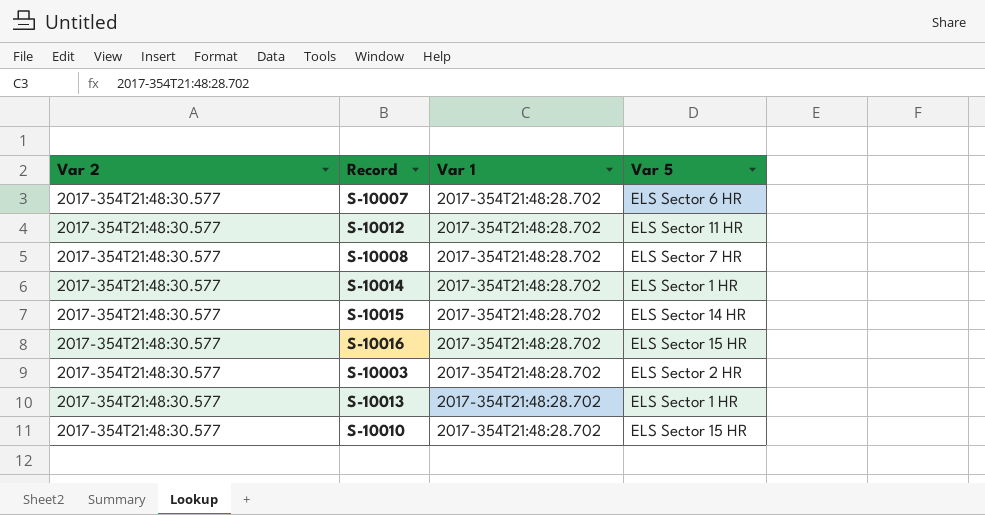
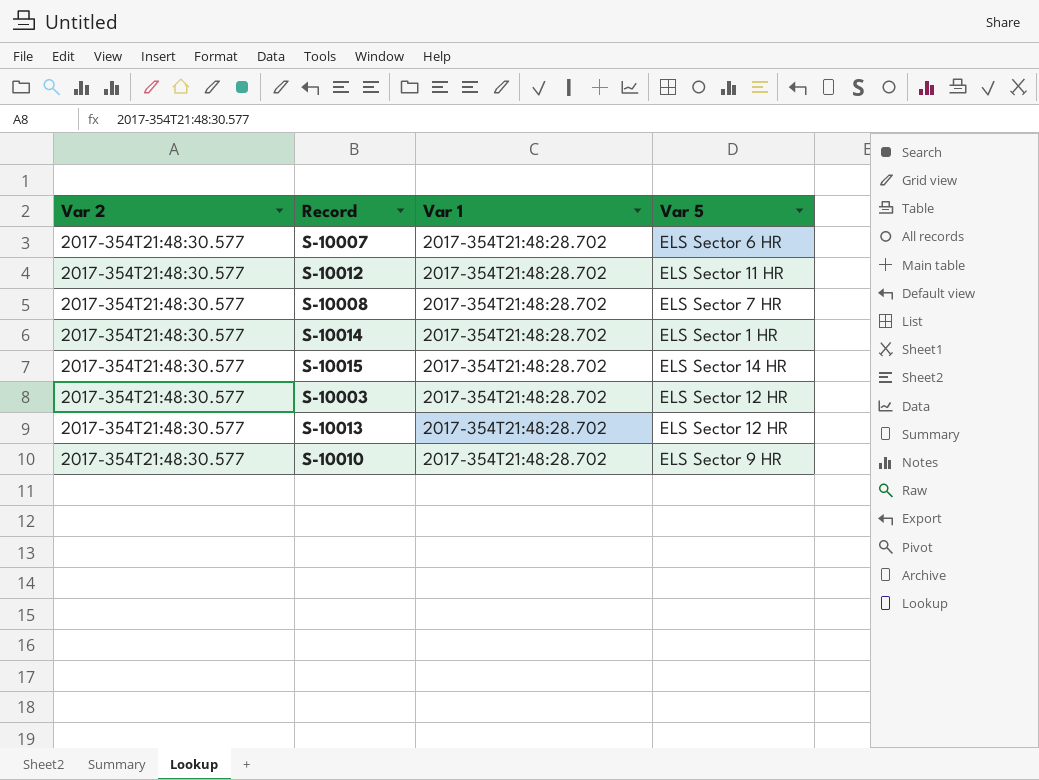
row S-10016: 2017-354T21:48:30.577 | 2017-354T21:48:28.702 | ELS Sector 15 HR -> none
S-10003 | Var 5: ELS Sector 2 HR -> ELS Sector 12 HR
S-10013 | Var 5: ELS Sector 1 HR -> ELS Sector 12 HR
S-10010 | Var 5: ELS Sector 15 HR -> ELS Sector 9 HR

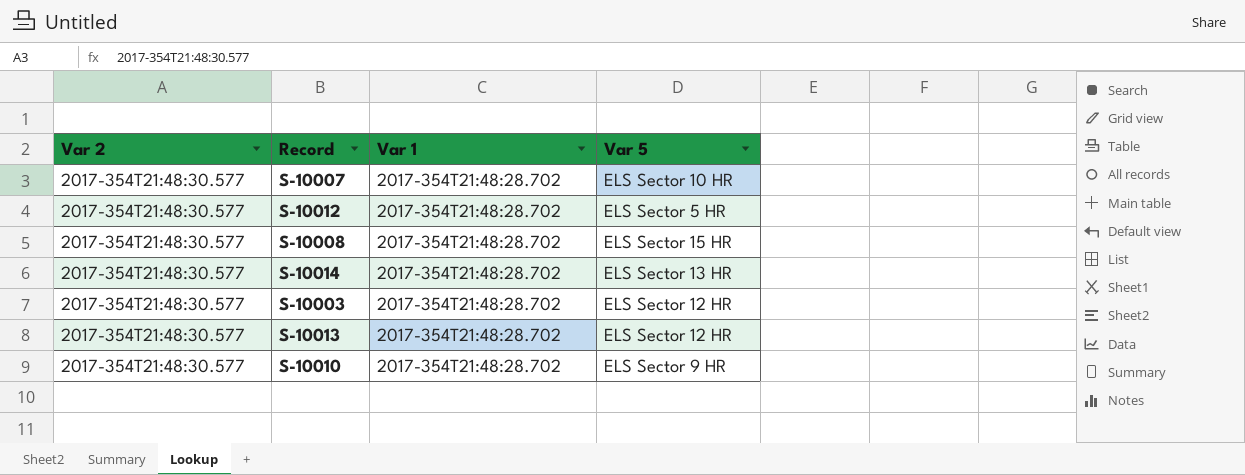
row S-10015: 2017-354T21:48:30.577 | 2017-354T21:48:28.702 | ELS Sector 14 HR -> none
S-10007 | Var 5: ELS Sector 6 HR -> ELS Sector 10 HR
S-10012 | Var 5: ELS Sector 11 HR -> ELS Sector 5 HR
S-10008 | Var 5: ELS Sector 7 HR -> ELS Sector 15 HR
S-10014 | Var 5: ELS Sector 1 HR -> ELS Sector 13 HR

